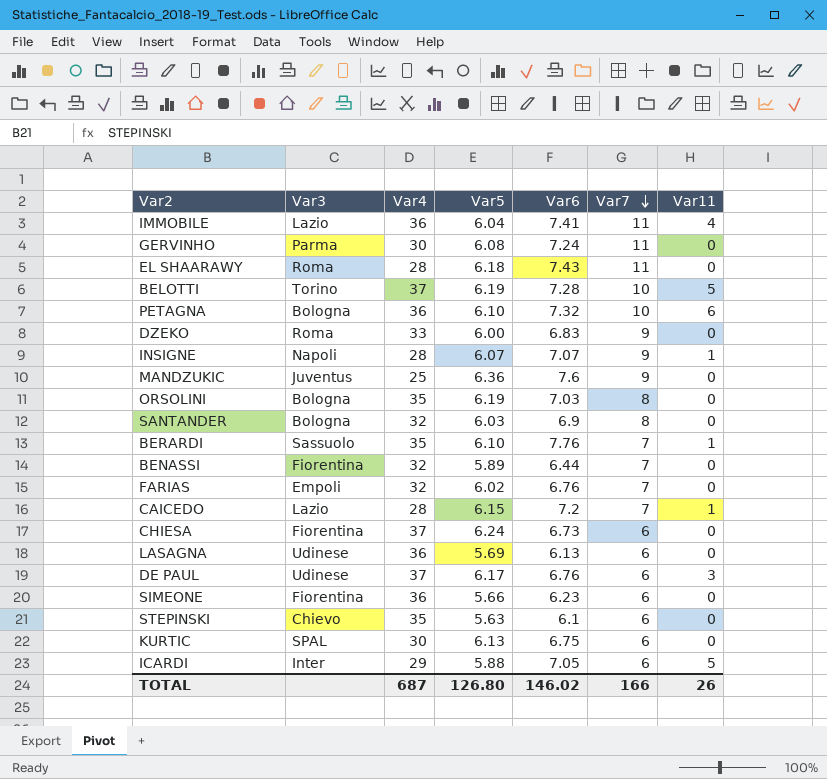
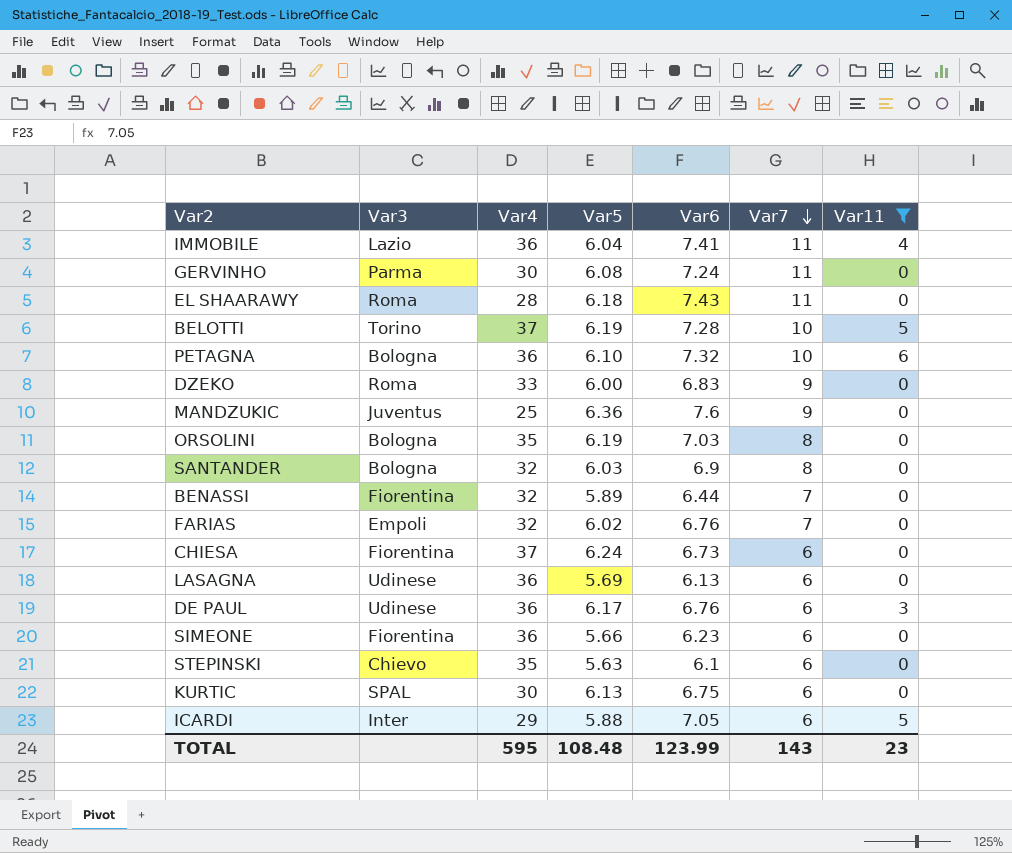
filter: none -> Var11 != 1
DE PAUL | Var4: 37 -> 36
TOTAL | Var4: 687 -> 595
TOTAL | Var5: 126.80 -> 108.48
TOTAL | Var6: 146.02 -> 123.99
TOTAL | Var7: 166 -> 143
TOTAL | Var11: 26 -> 23

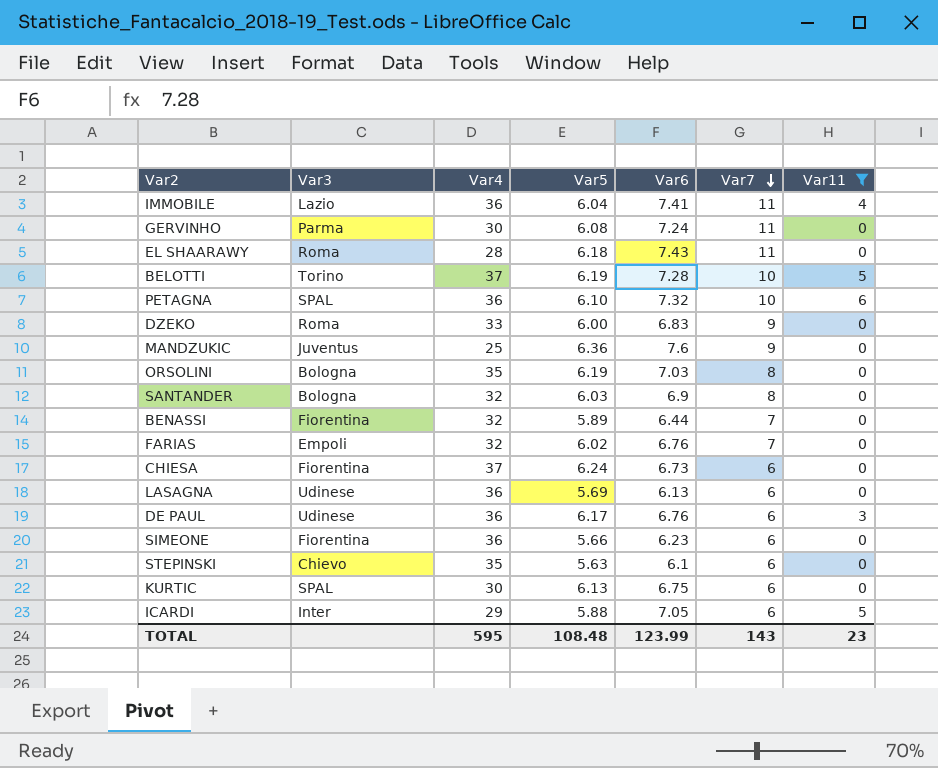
PETAGNA | Var3: Bologna -> SPAL

